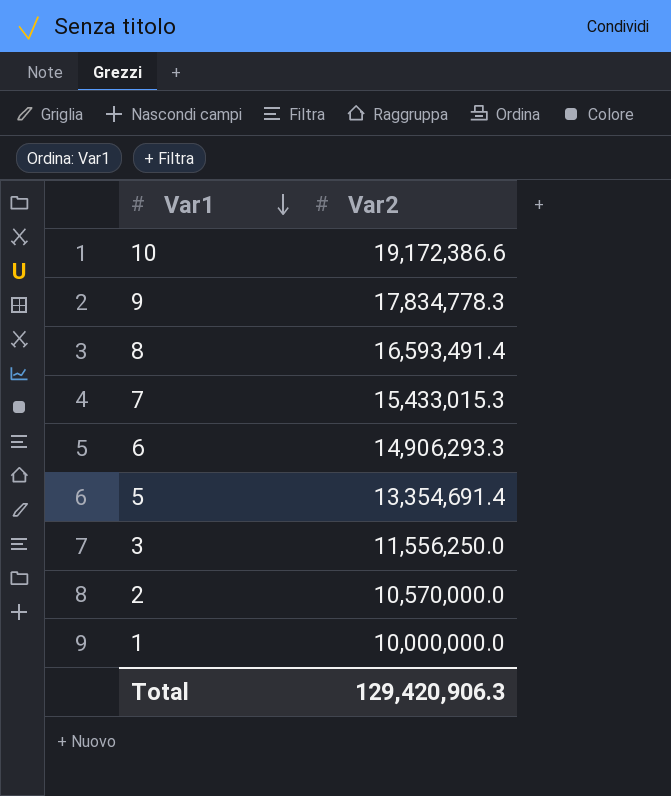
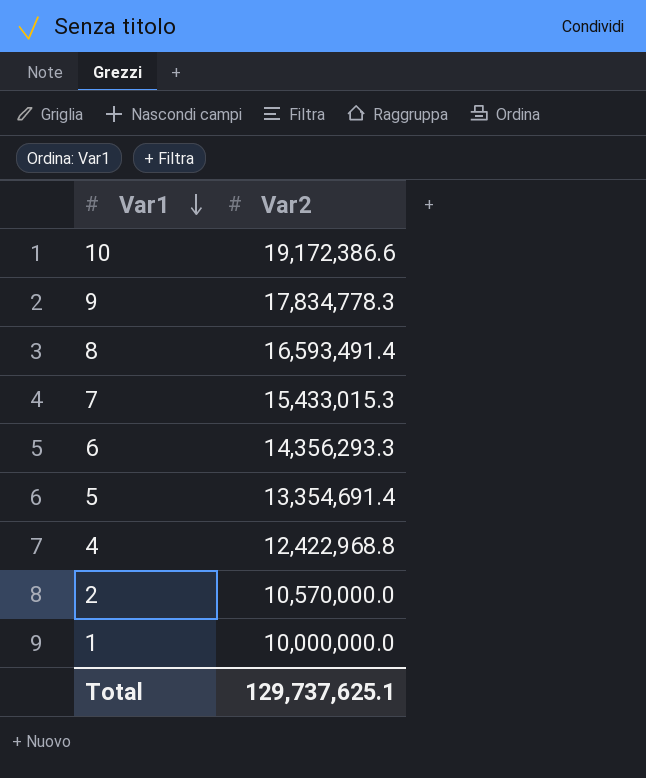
row 3: 11,556,250.0 -> none
6 | Var2: 14,906,293.3 -> 14,356,293.3
row 4: none -> 12,422,968.8
Total | Var2: 129,420,906.3 -> 129,737,625.1

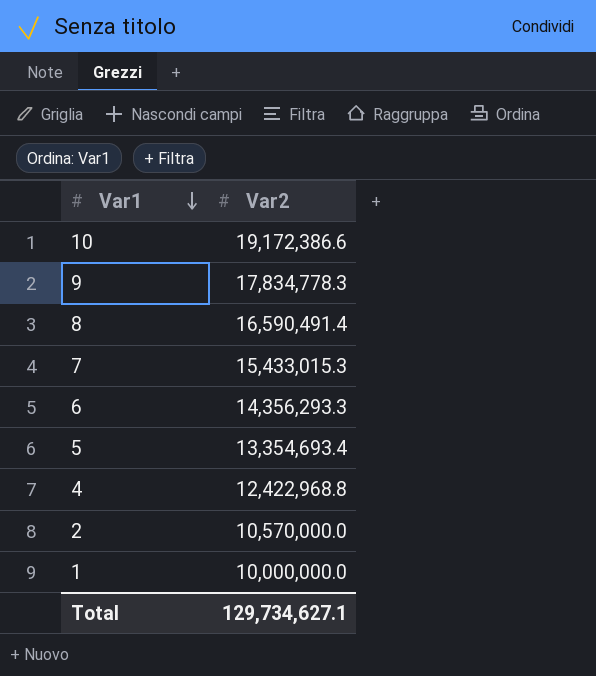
8 | Var2: 16,593,491.4 -> 16,590,491.4
5 | Var2: 13,354,691.4 -> 13,354,693.4
Total | Var2: 129,737,625.1 -> 129,734,627.1

